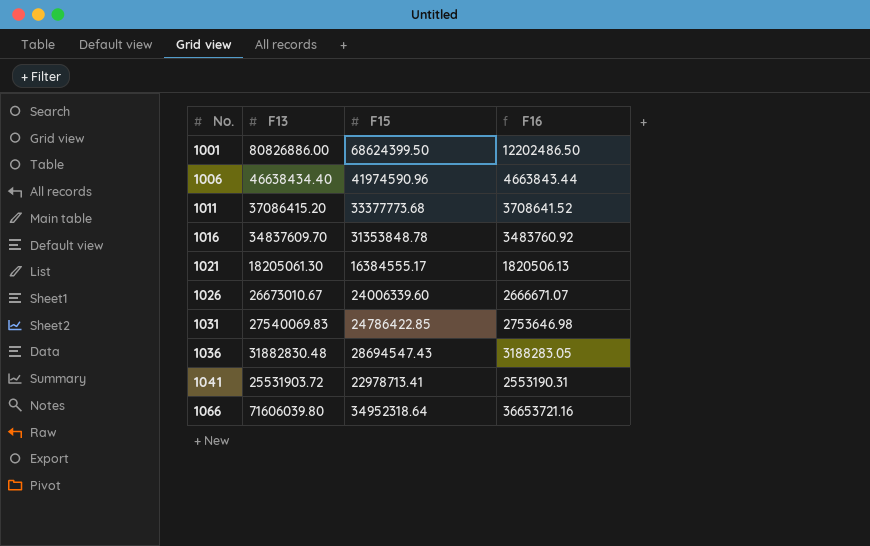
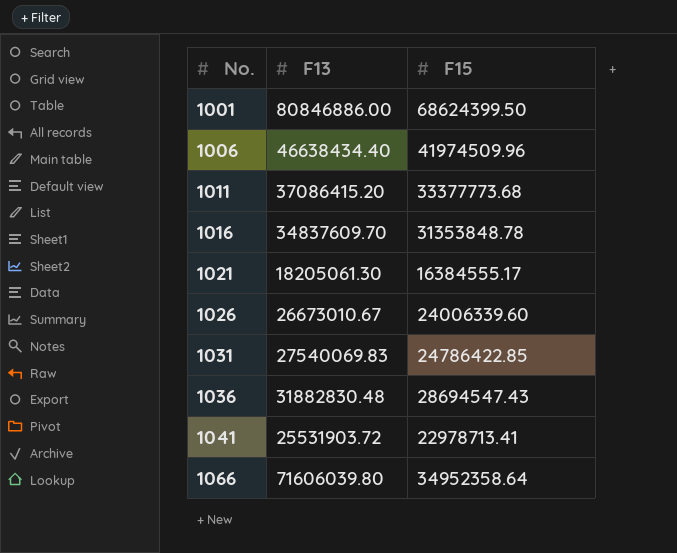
column F16 | formula: [F13] - [F15] -> none
1001 | F13: 80826886.00 -> 80846886.00
1006 | F15: 41974590.96 -> 41974509.96
1066 | F15: 34952318.64 -> 34952358.64

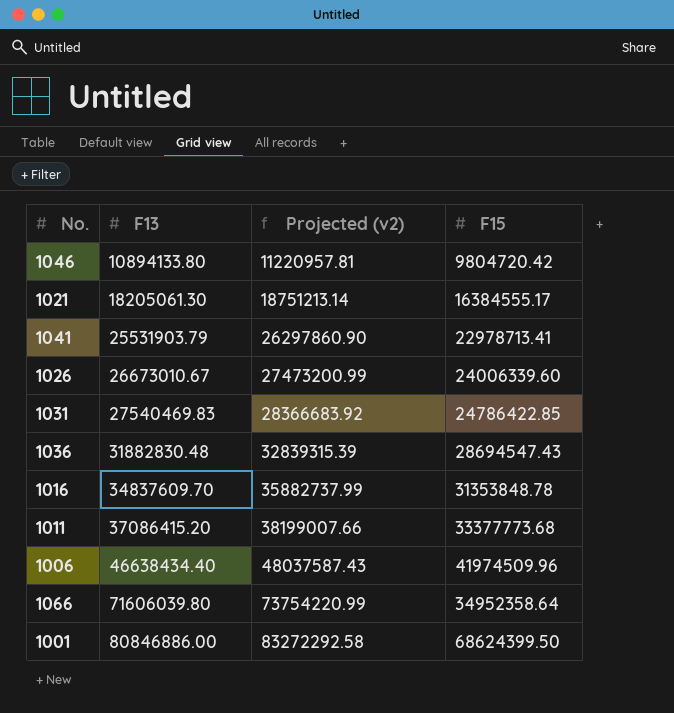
row order: No. ascending -> F13 ascending
column Projected (v2) | formula: none -> [F13] * 1.03
row 1046: none -> 10894133.80 | 11220957.81 | 9804720.42
1041 | F13: 25531903.72 -> 25531903.79
1031 | F13: 27540069.83 -> 27540469.83

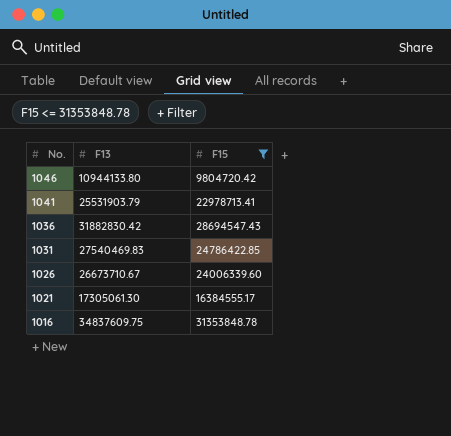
filter: none -> F15 <= 31353848.78
row order: F13 ascending -> No. descending
column Projected (v2) | formula: [F13] * 1.03 -> none
1046 | F13: 10894133.80 -> 10944133.80
1036 | F13: 31882830.48 -> 31882830.42
1026 | F13: 26673010.67 -> 26673710.67
1021 | F13: 18205061.30 -> 17305061.30
1016 | F13: 34837609.70 -> 34837609.75

